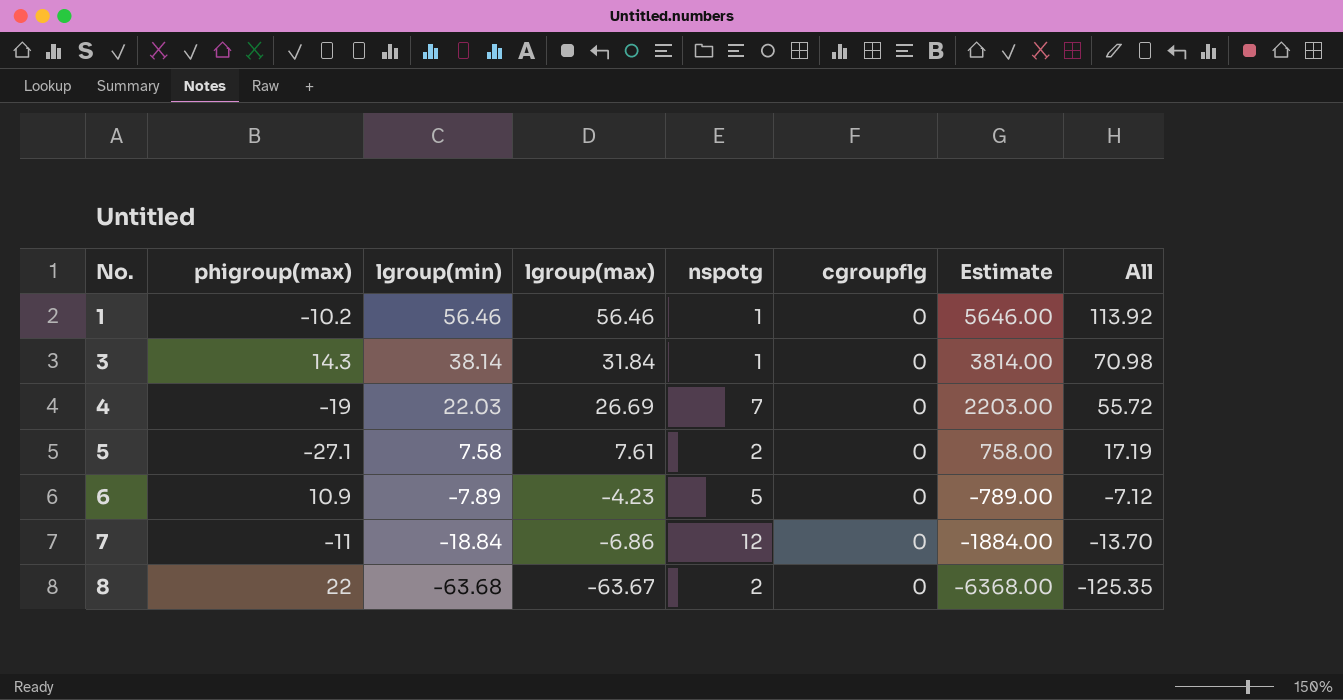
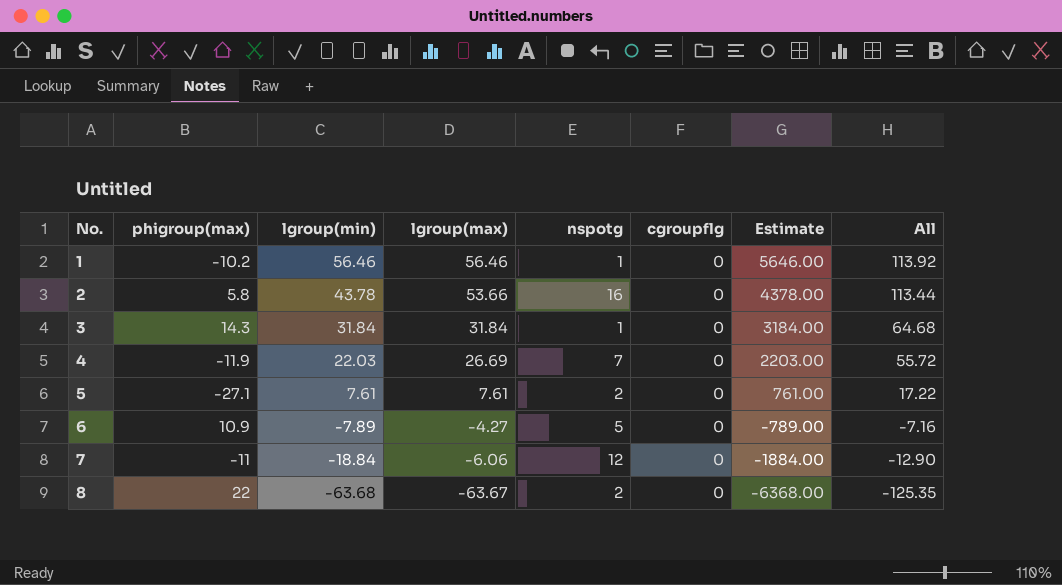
row 2: none -> 5.8 | 43.78 | 53.66 | 16 | 0 | 4378.00 | 113.44
3 | lgroup(min): 38.14 -> 31.84
3 | Estimate: 3814.00 -> 3184.00
3 | All: 70.98 -> 64.68
4 | phigroup(max): -19 -> -11.9
5 | lgroup(min): 7.58 -> 7.61
5 | Estimate: 758.00 -> 761.00
5 | All: 17.19 -> 17.22
6 | lgroup(max): -4.23 -> -4.27
6 | All: -7.12 -> -7.16
7 | lgroup(max): -6.86 -> -6.06
7 | All: -13.70 -> -12.90

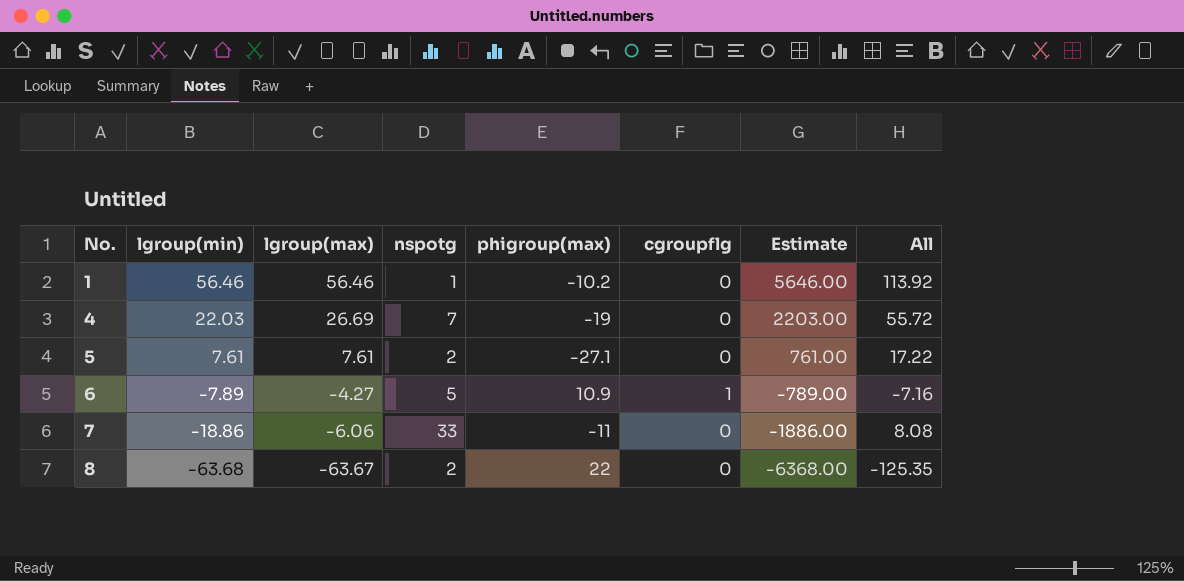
column phigroup(max) | position: 2 -> 5
row 2: 5.8 | 43.78 | 53.66 | 16 | 0 | 4378.00 | 113.44 -> none
row 3: 14.3 | 31.84 | 31.84 | 1 | 0 | 3184.00 | 64.68 -> none
4 | phigroup(max): -11.9 -> -19
6 | cgroupflg: 0 -> 1
7 | lgroup(min): -18.84 -> -18.86
7 | nspotg: 12 -> 33
7 | Estimate: -1884.00 -> -1886.00
7 | All: -12.90 -> 8.08

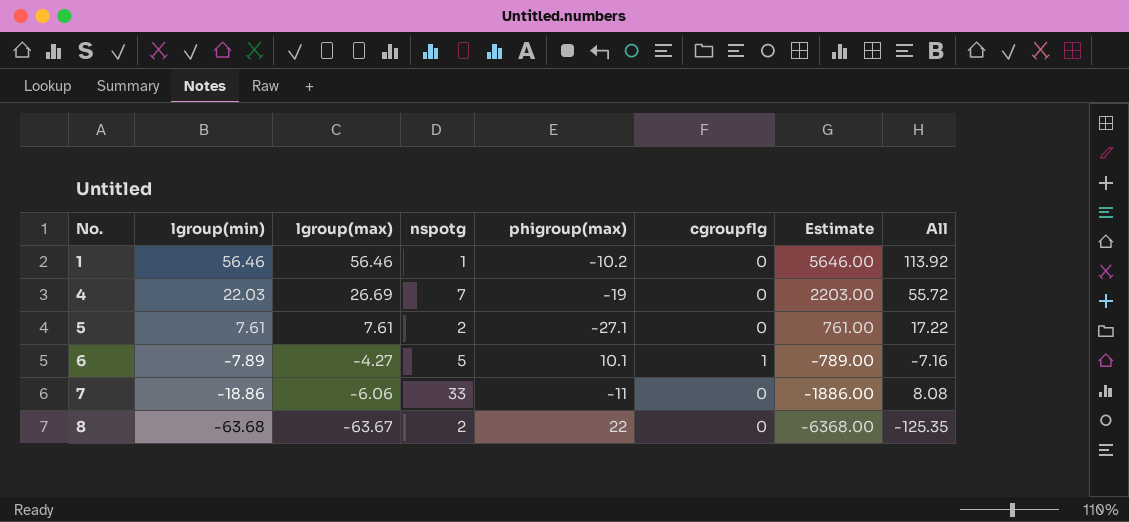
6 | phigroup(max): 10.9 -> 10.1

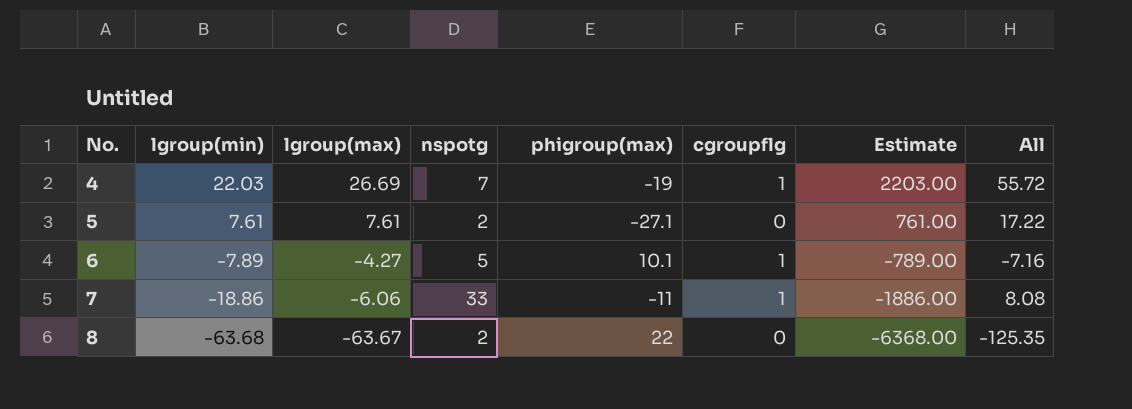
row 1: 56.46 | 56.46 | 1 | -10.2 | 0 | 5646.00 | 113.92 -> none
4 | cgroupflg: 0 -> 1
7 | cgroupflg: 0 -> 1

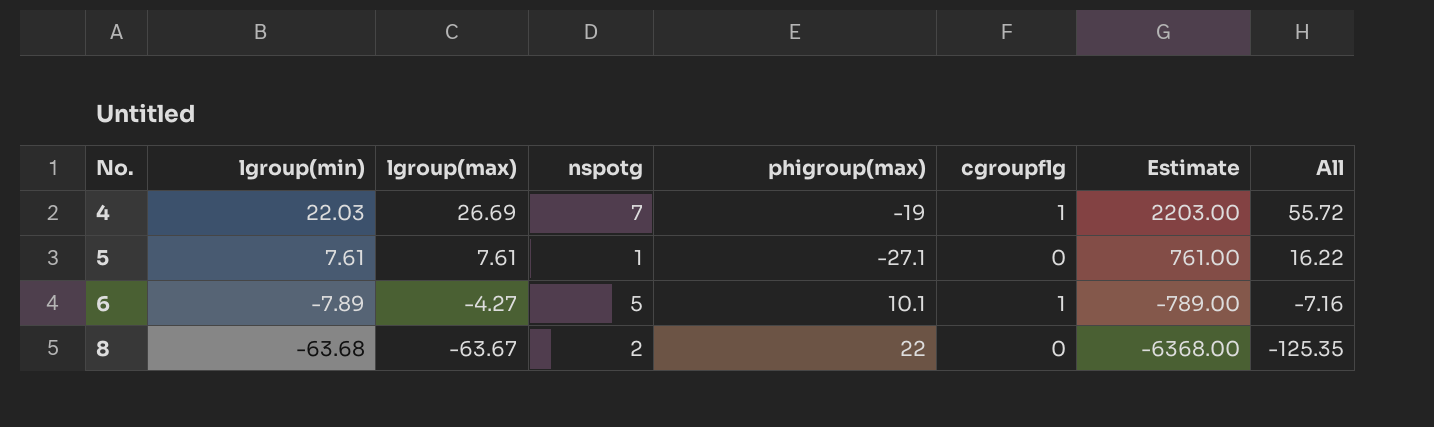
row 7: -18.86 | -6.06 | 33 | -11 | 1 | -1886.00 | 8.08 -> none
5 | nspotg: 2 -> 1
5 | All: 17.22 -> 16.22

